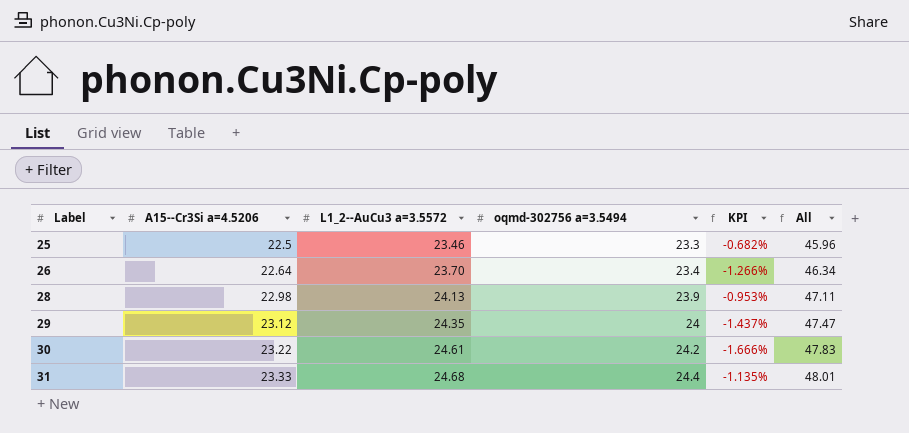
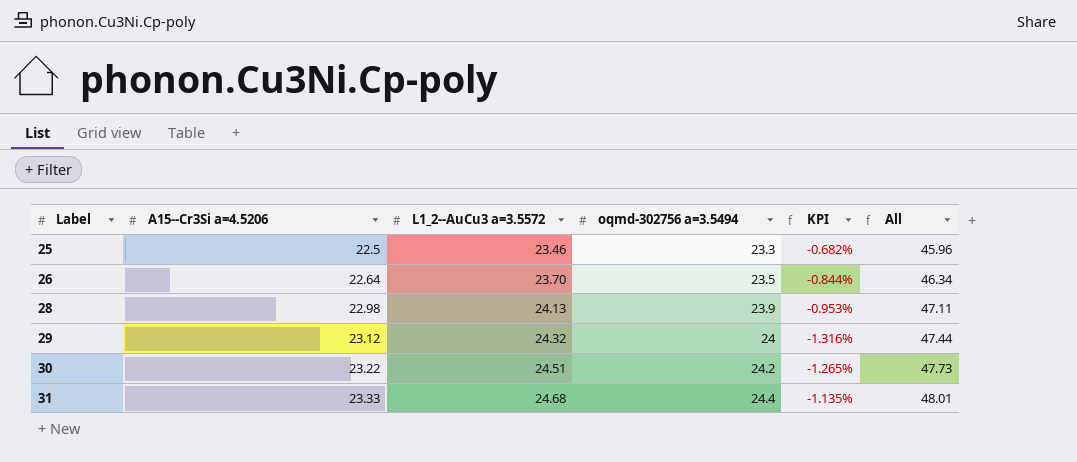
26 | oqmd-302756 a=3.5494: 23.4 -> 23.5
26 | KPI: -1.266% -> -0.844%
29 | L1_2--AuCu3 a=3.5572: 24.35 -> 24.32
29 | KPI: -1.437% -> -1.316%
29 | All: 47.47 -> 47.44
30 | L1_2--AuCu3 a=3.5572: 24.61 -> 24.51
30 | KPI: -1.666% -> -1.265%
30 | All: 47.83 -> 47.73

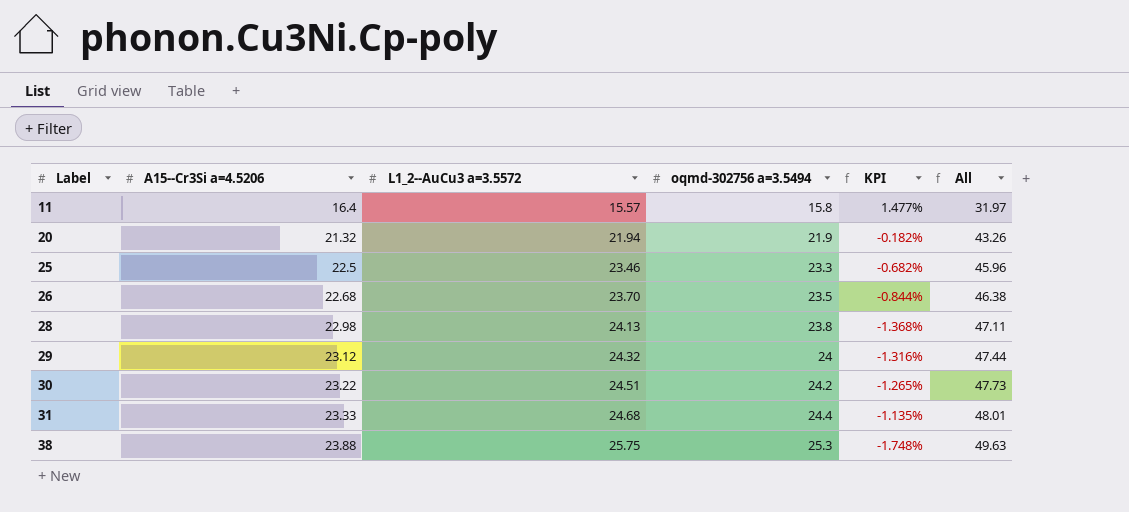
row 11: none -> 16.4 | 15.57 | 15.8 | 1.477% | 31.97
row 20: none -> 21.32 | 21.94 | 21.9 | -0.182% | 43.26
26 | A15--Cr3Si a=4.5206: 22.64 -> 22.68
26 | All: 46.34 -> 46.38
28 | oqmd-302756 a=3.5494: 23.9 -> 23.8
28 | KPI: -0.953% -> -1.368%
row 38: none -> 23.88 | 25.75 | 25.3 | -1.748% | 49.63

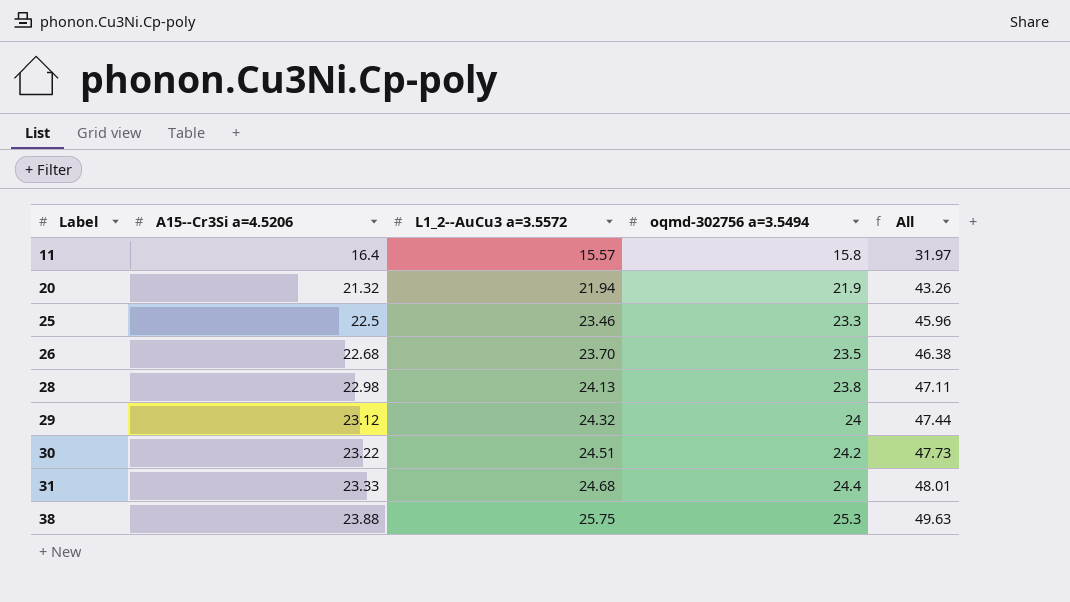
column KPI | formula: ([oqmd-302756 a=3.5494] - [L1_2--AuCu3 a=3.5572]) / [L1_2--AuCu3 a=3.5572] -> none

